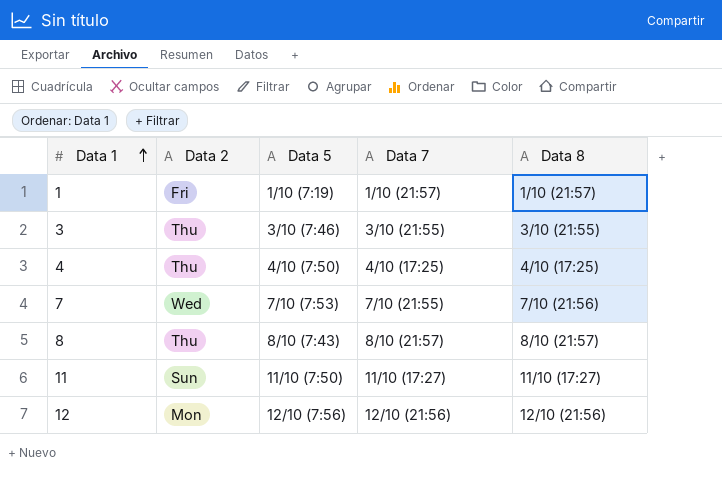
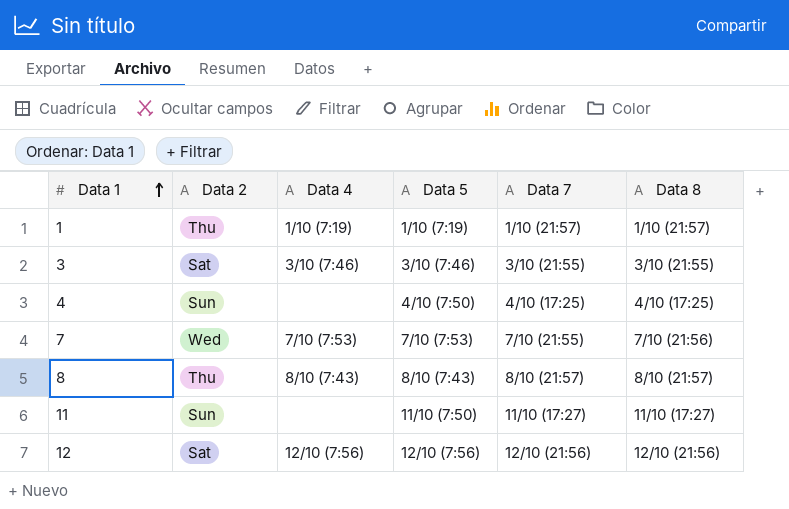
column Data 4 | position: none -> 3
1 | Data 2: Fri -> Thu
3 | Data 2: Thu -> Sat
4 | Data 2: Thu -> Sun
12 | Data 2: Mon -> Sat

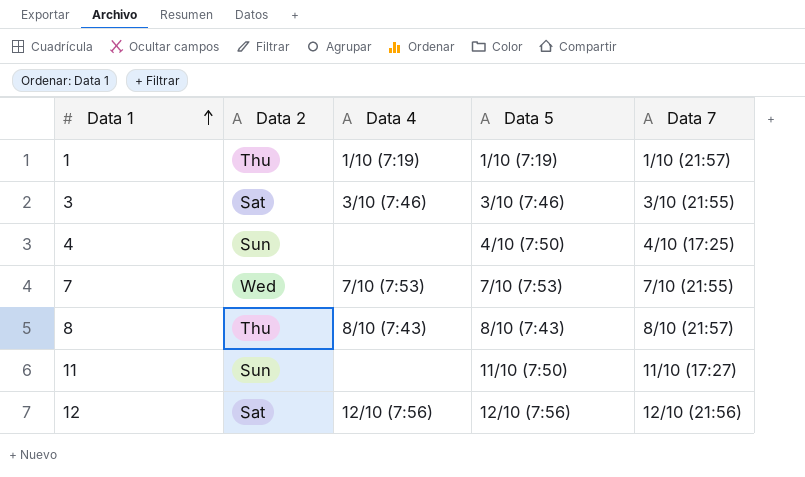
column Data 8 | position: 6 -> none

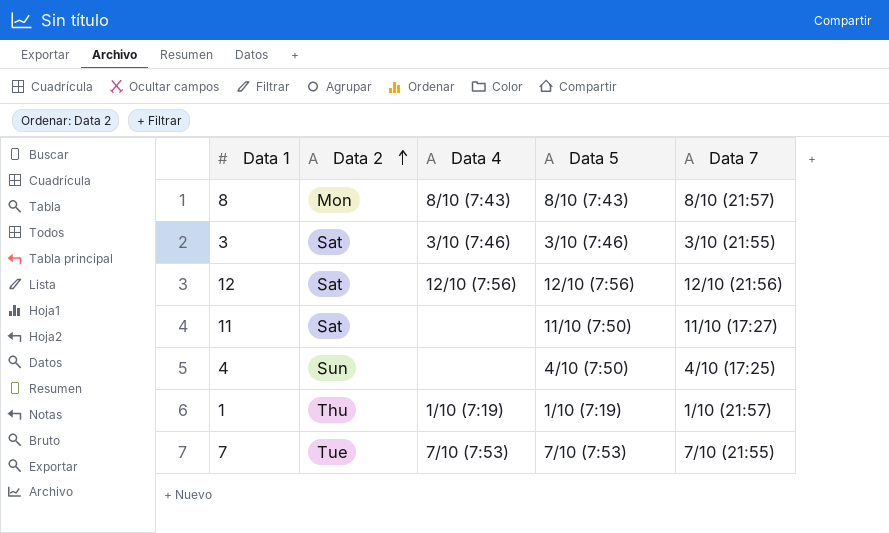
row order: Data 1 ascending -> Data 2 ascending
8 | Data 2: Thu -> Mon
11 | Data 2: Sun -> Sat
7 | Data 2: Wed -> Tue

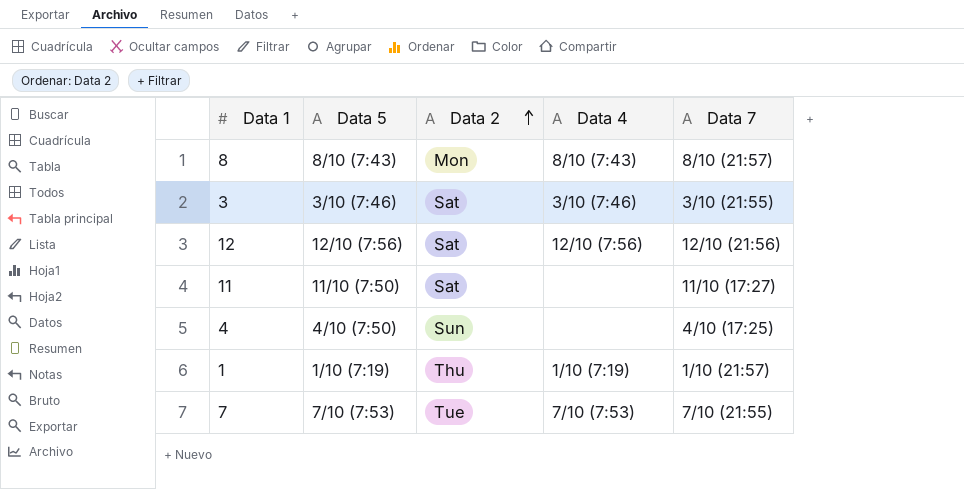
column Data 5 | position: 4 -> 2

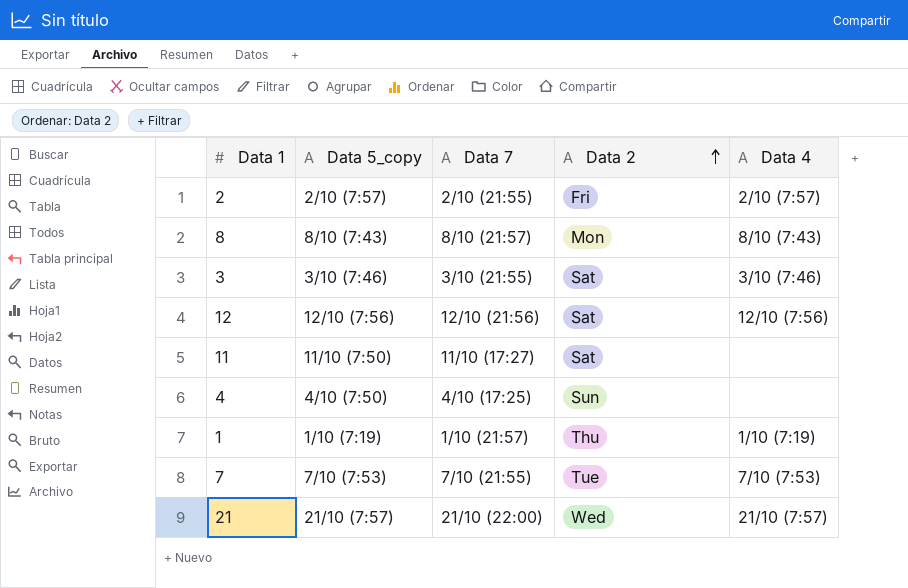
column name: Data 5 -> Data 5_copy
column Data 7 | position: 5 -> 3
row 2: none -> 2/10 (7:57) | 2/10 (21:55) | Fri | 2/10 (7:57)
row 21: none -> 21/10 (7:57) | 21/10 (22:00) | Wed | 21/10 (7:57)

